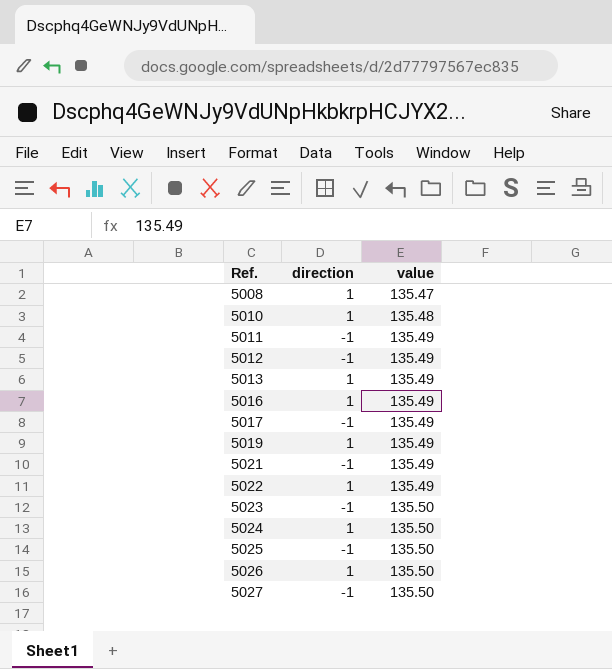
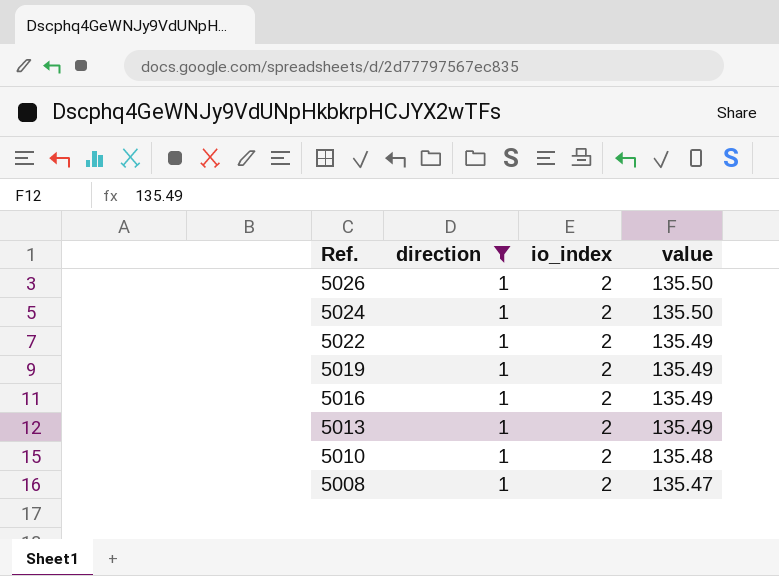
filter: none -> direction = 1
row order: Ref. ascending -> Ref. descending
column io_index | position: none -> 3

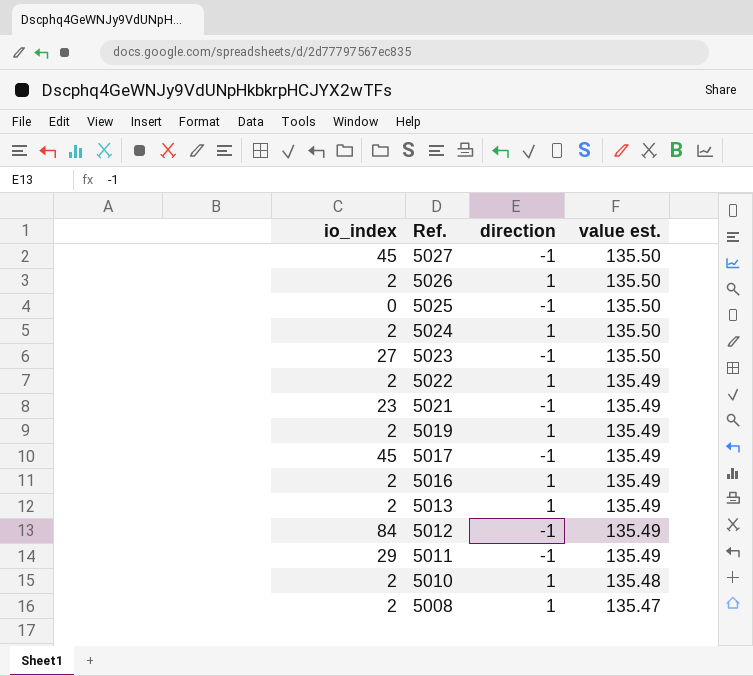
filter: direction = 1 -> none
column io_index | position: 3 -> 1
column name: value -> value est.

